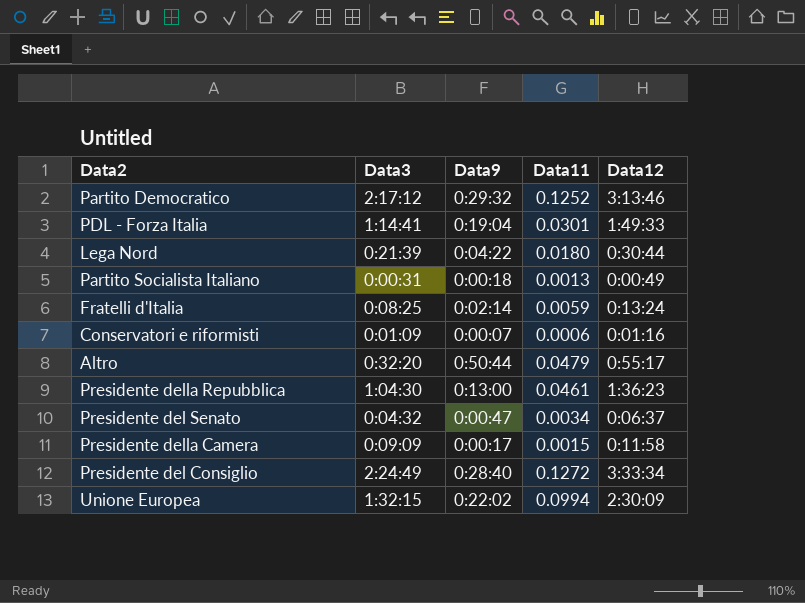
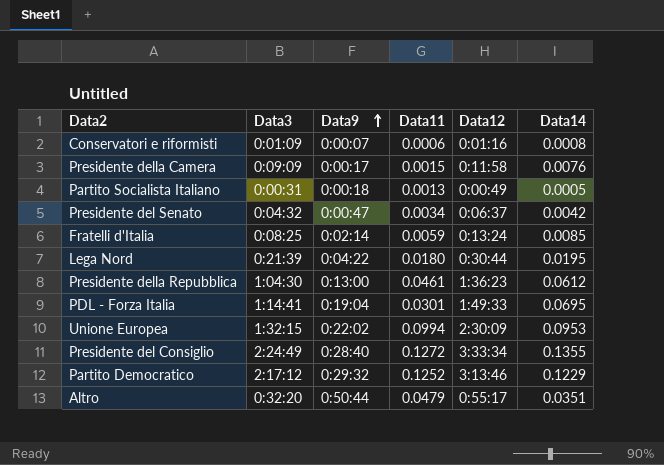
row order: none -> Data9 ascending
column Data14 | position: none -> 6

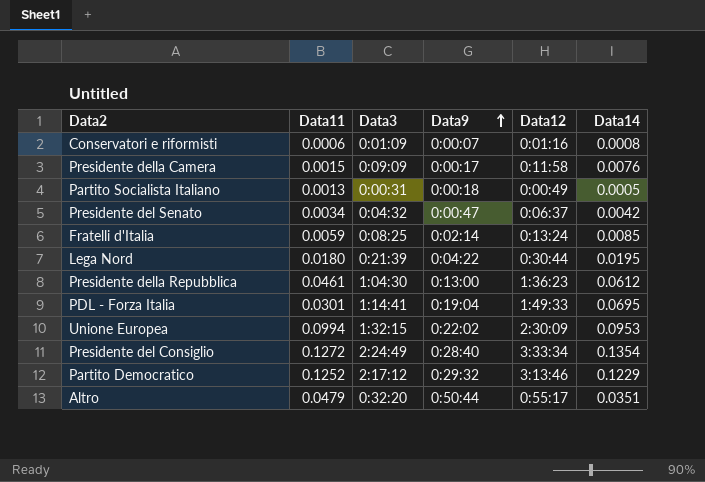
column Data11 | position: 4 -> 2
Presidente del Consiglio | Data14: 0.1355 -> 0.1354

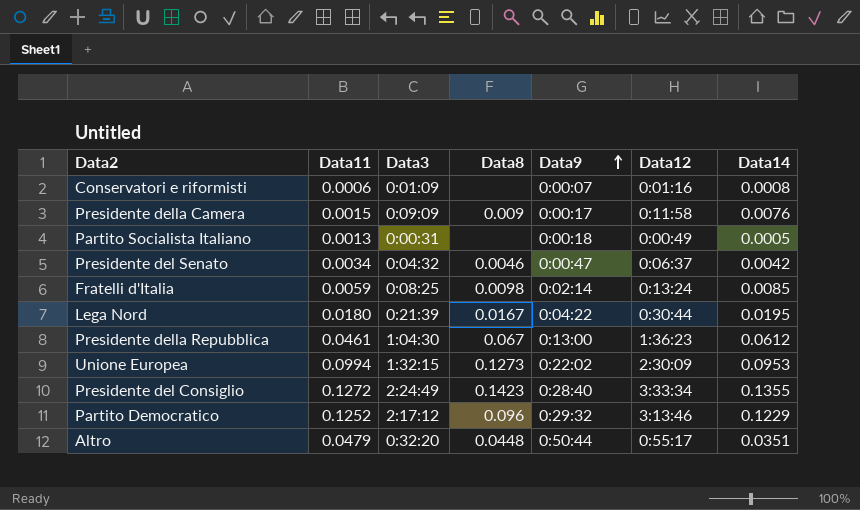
column Data8 | position: none -> 4
row PDL - Forza Italia: 0.0301 | 1:14:41 | 0:19:04 | 1:49:33 | 0.0695 -> none
Presidente del Consiglio | Data14: 0.1354 -> 0.1355

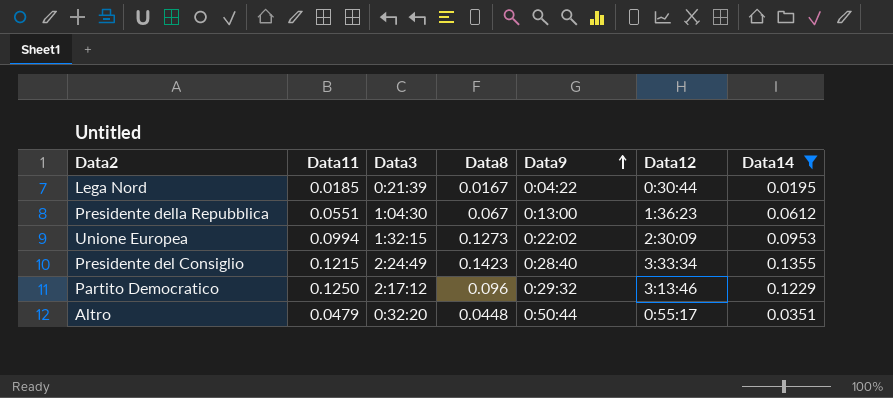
filter: none -> Data14 >= 0.0195
Lega Nord | Data11: 0.0180 -> 0.0185
Presidente della Repubblica | Data11: 0.0461 -> 0.0551
Presidente del Consiglio | Data11: 0.1272 -> 0.1215
Partito Democratico | Data11: 0.1252 -> 0.1250

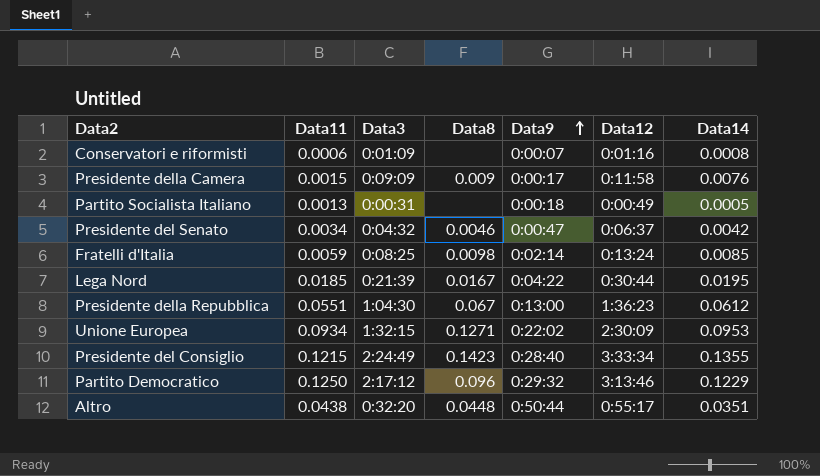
filter: Data14 >= 0.0195 -> none
Unione Europea | Data11: 0.0994 -> 0.0934
Unione Europea | Data8: 0.1273 -> 0.1271
Altro | Data11: 0.0479 -> 0.0438

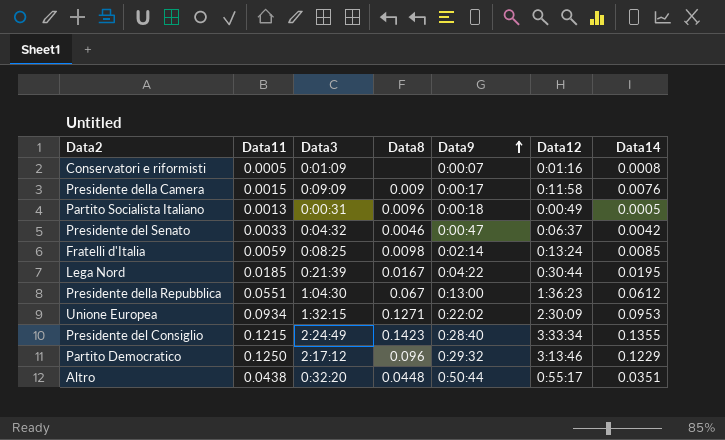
Conservatori e riformisti | Data11: 0.0006 -> 0.0005
Partito Socialista Italiano | Data8: none -> 0.0096
Presidente del Senato | Data11: 0.0034 -> 0.0033

